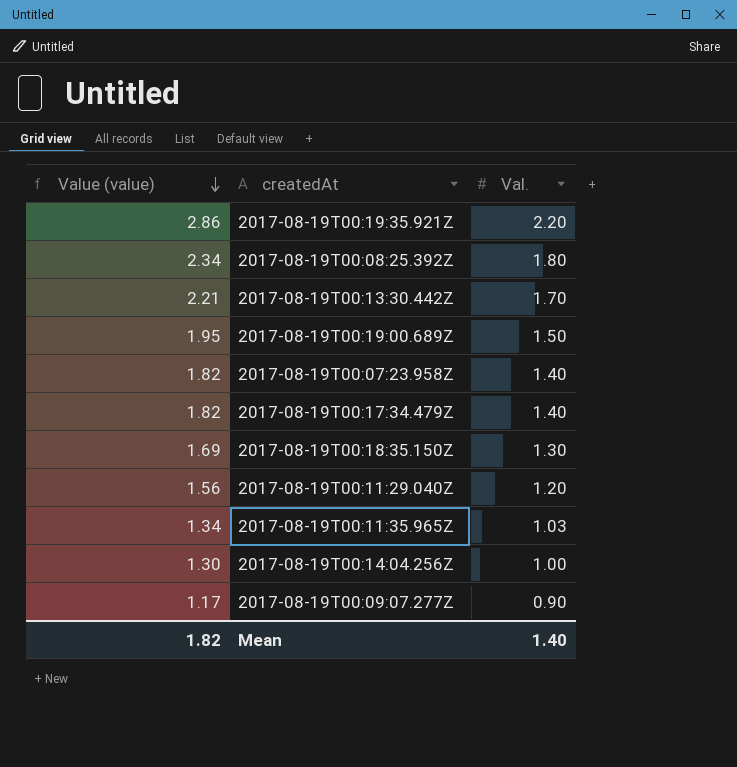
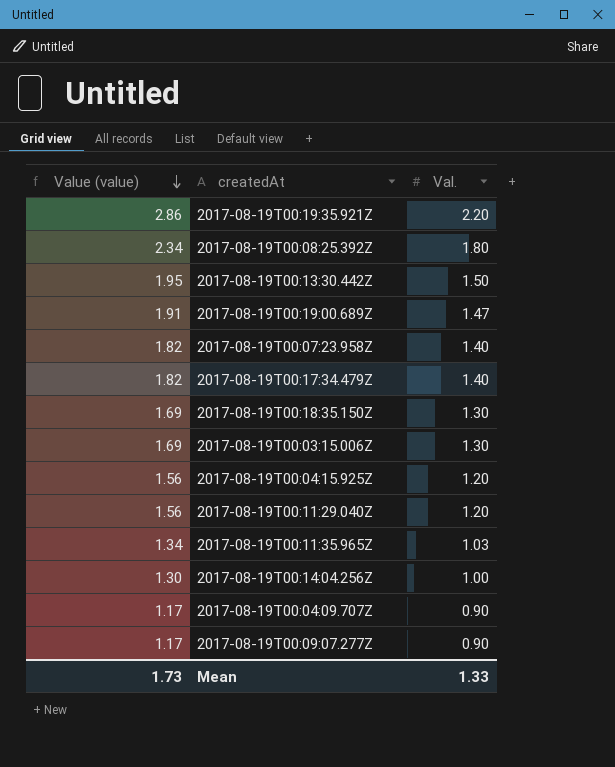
2017-08-19T00:13:30.442Z | Value (value): 2.21 -> 1.95
2017-08-19T00:13:30.442Z | Val.: 1.70 -> 1.50
2017-08-19T00:19:00.689Z | Value (value): 1.95 -> 1.91
2017-08-19T00:19:00.689Z | Val.: 1.50 -> 1.47
row 2017-08-19T00:03:15.006Z: none -> 1.69 | 1.30
row 2017-08-19T00:04:15.925Z: none -> 1.56 | 1.20
row 2017-08-19T00:04:09.707Z: none -> 1.17 | 0.90
Mean | Value (value): 1.82 -> 1.73
Mean | Val.: 1.40 -> 1.33

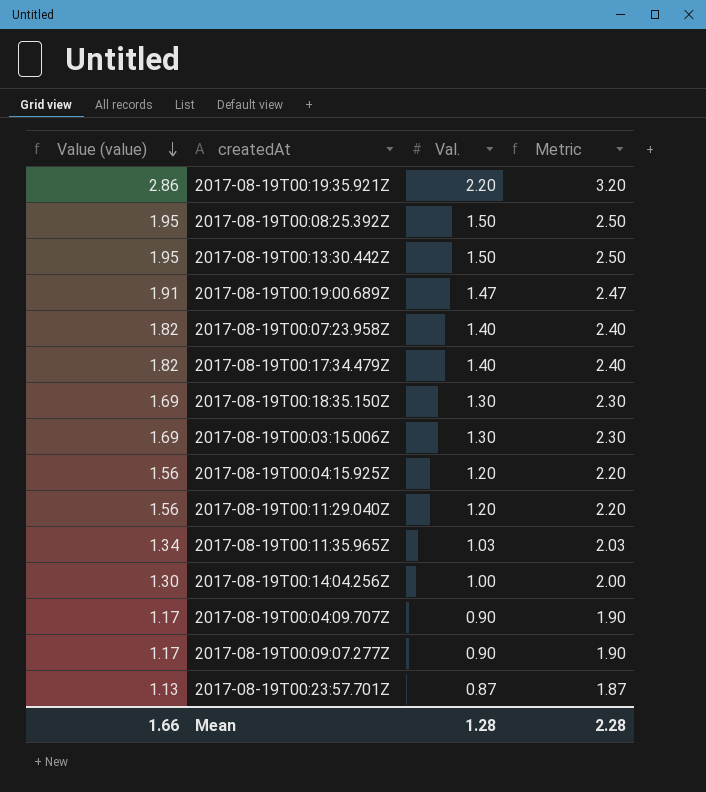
column Metric | formula: none -> [Val.] + 1
2017-08-19T00:08:25.392Z | Value (value): 2.34 -> 1.95
2017-08-19T00:08:25.392Z | Val.: 1.80 -> 1.50
row 2017-08-19T00:23:57.701Z: none -> 1.13 | 0.87 | 1.87
Mean | Value (value): 1.73 -> 1.66
Mean | Val.: 1.33 -> 1.28

